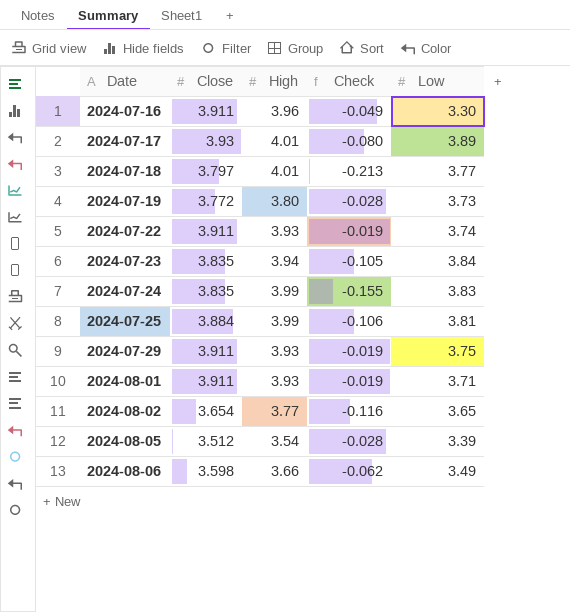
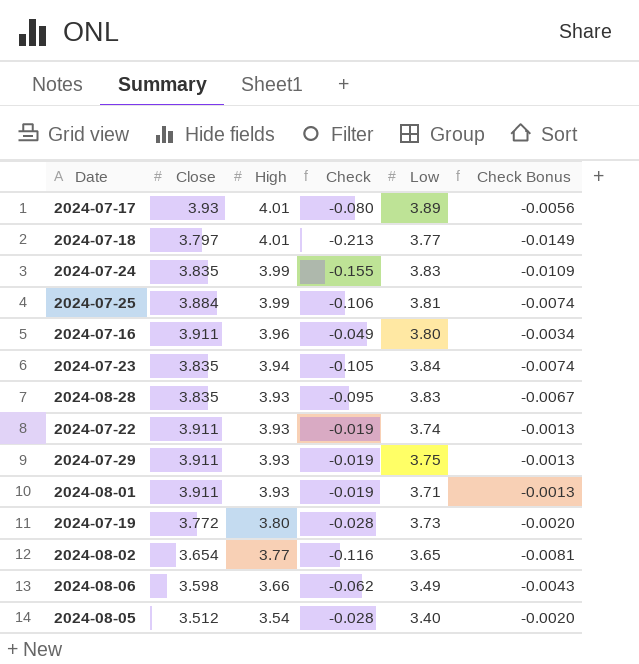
row order: Date ascending -> High descending
column Check Bonus | formula: none -> [Check] * 0.07
2024-07-16 | Low: 3.30 -> 3.80
row 2024-08-28: none -> 3.835 | 3.93 | -0.095 | 3.83 | -0.0067
2024-08-05 | Low: 3.39 -> 3.40

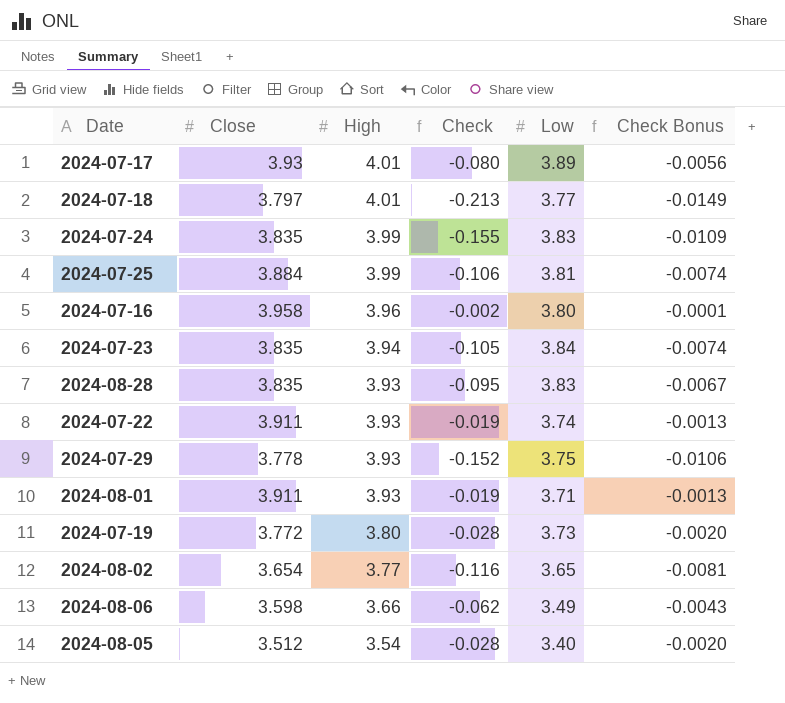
2024-07-16 | Close: 3.911 -> 3.958
2024-07-16 | Check: -0.049 -> -0.002
2024-07-16 | Check Bonus: -0.0034 -> -0.0001
2024-07-29 | Close: 3.911 -> 3.778
2024-07-29 | Check: -0.019 -> -0.152
2024-07-29 | Check Bonus: -0.0013 -> -0.0106

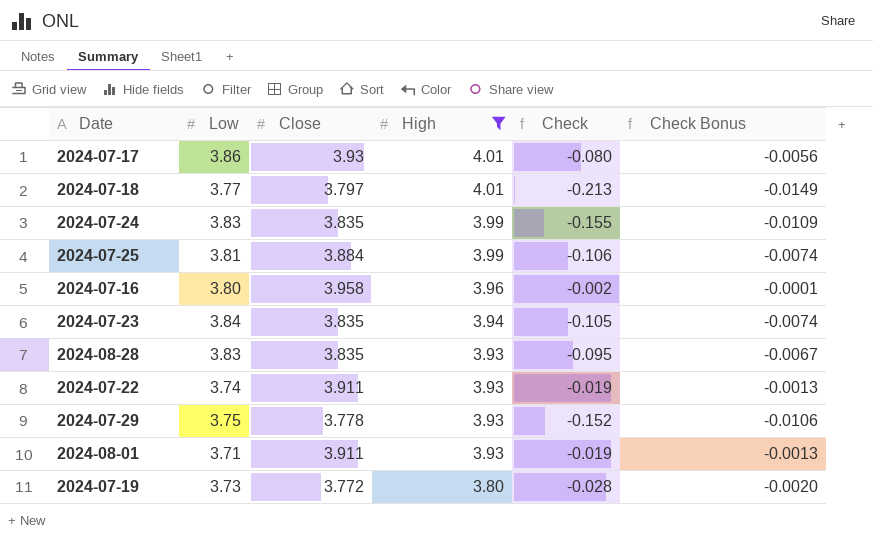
filter: none -> High >= 3.80
column Low | position: 5 -> 2
2024-07-17 | Low: 3.89 -> 3.86

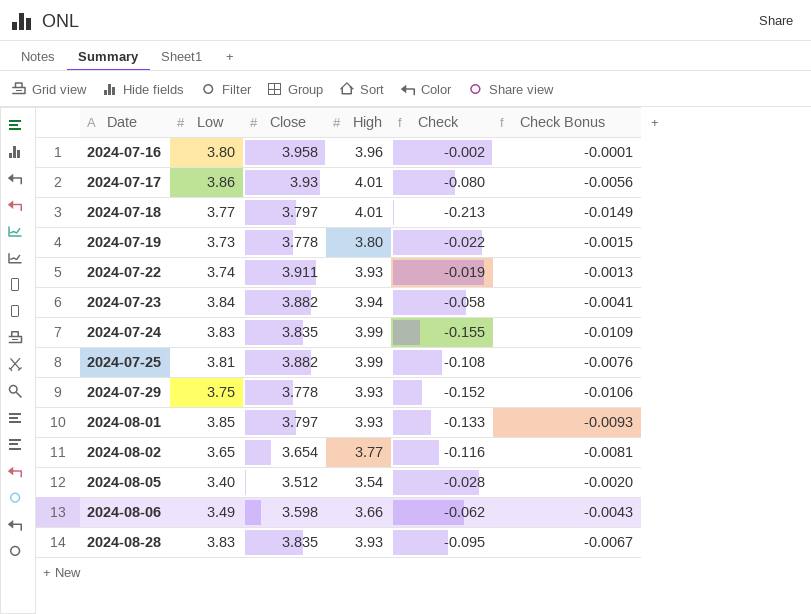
filter: High >= 3.80 -> none
row order: High descending -> Date ascending
2024-07-19 | Close: 3.772 -> 3.778
2024-07-19 | Check: -0.028 -> -0.022
2024-07-19 | Check Bonus: -0.0020 -> -0.0015
2024-07-23 | Close: 3.835 -> 3.882
2024-07-23 | Check: -0.105 -> -0.058
2024-07-23 | Check Bonus: -0.0074 -> -0.0041
2024-07-25 | Close: 3.884 -> 3.882
2024-07-25 | Check: -0.106 -> -0.108
2024-07-25 | Check Bonus: -0.0074 -> -0.0076
2024-08-01 | Low: 3.71 -> 3.85
2024-08-01 | Close: 3.911 -> 3.797
2024-08-01 | Check: -0.019 -> -0.133
2024-08-01 | Check Bonus: -0.0013 -> -0.0093

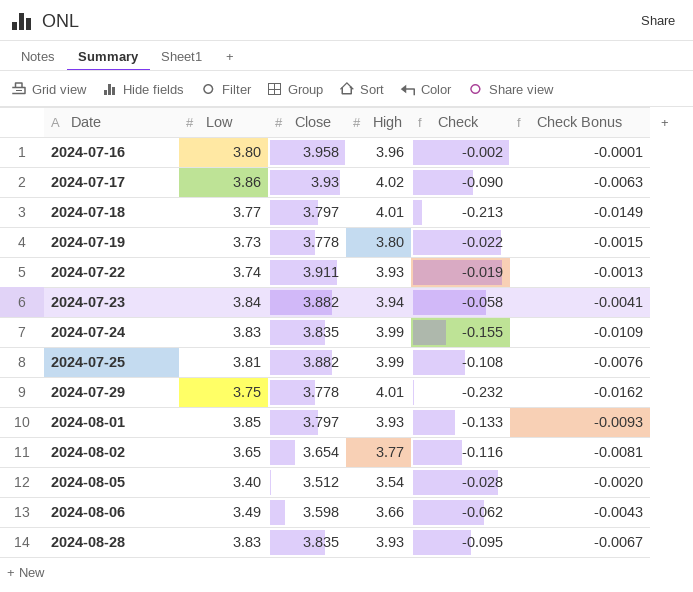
2024-07-17 | High: 4.01 -> 4.02
2024-07-17 | Check: -0.080 -> -0.090
2024-07-17 | Check Bonus: -0.0056 -> -0.0063
2024-07-29 | High: 3.93 -> 4.01
2024-07-29 | Check: -0.152 -> -0.232
2024-07-29 | Check Bonus: -0.0106 -> -0.0162

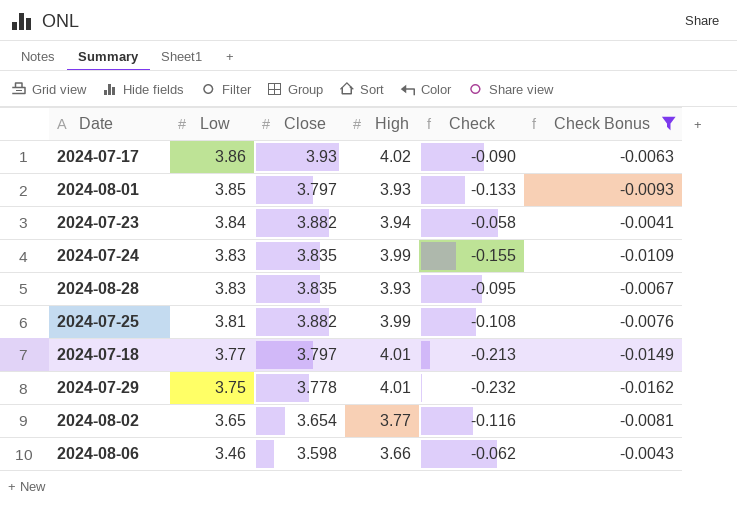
filter: none -> Check Bonus <= -0.0041
row order: Date ascending -> Low descending
2024-08-06 | Low: 3.49 -> 3.46

